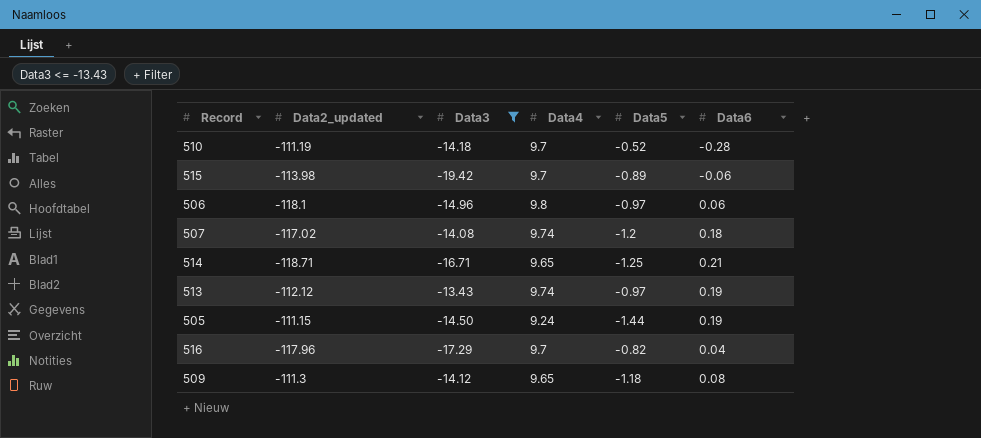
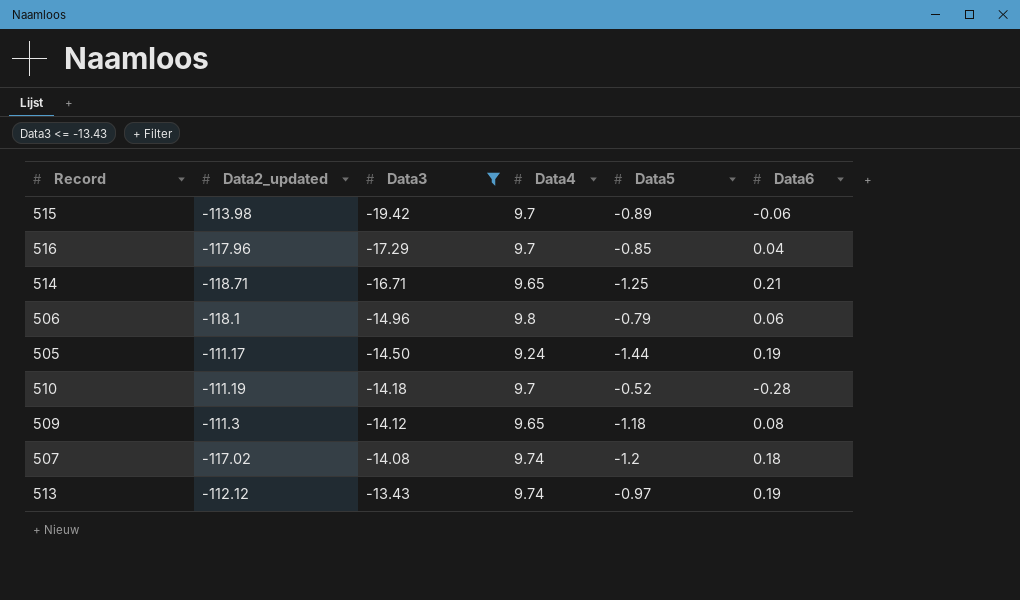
row order: none -> Data3 ascending
516 | Data5: -0.82 -> -0.85
506 | Data5: -0.97 -> -0.79
505 | Data2_updated: -111.15 -> -111.17

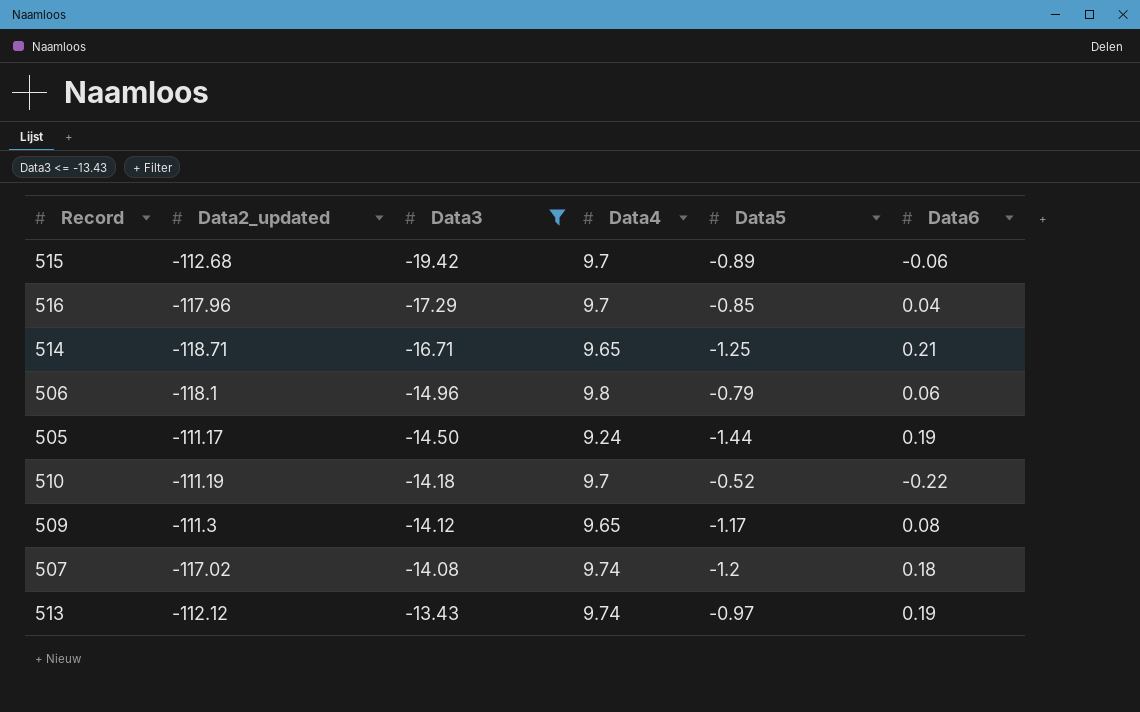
515 | Data2_updated: -113.98 -> -112.68
510 | Data6: -0.28 -> -0.22
509 | Data5: -1.18 -> -1.17

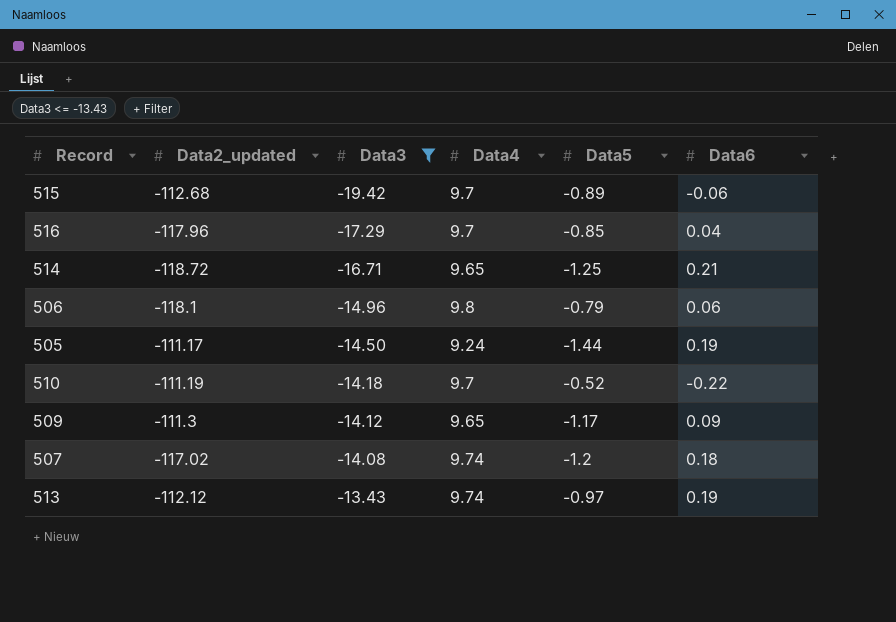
514 | Data2_updated: -118.71 -> -118.72
509 | Data6: 0.08 -> 0.09

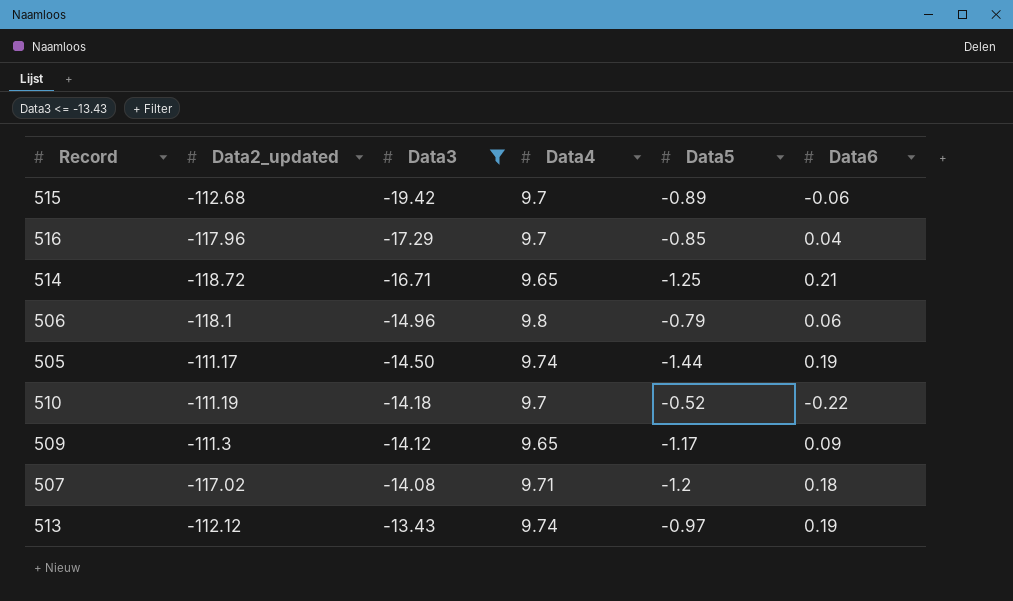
505 | Data4: 9.24 -> 9.74
507 | Data4: 9.74 -> 9.71

